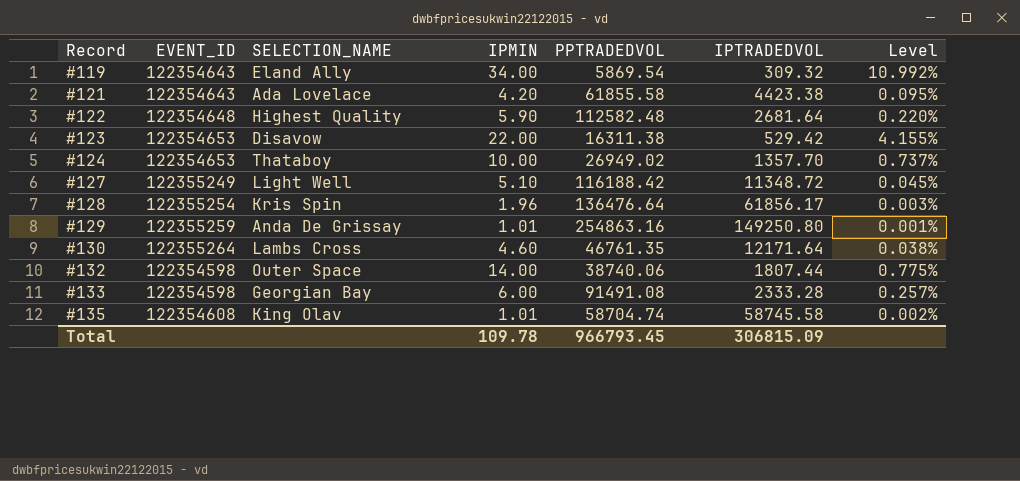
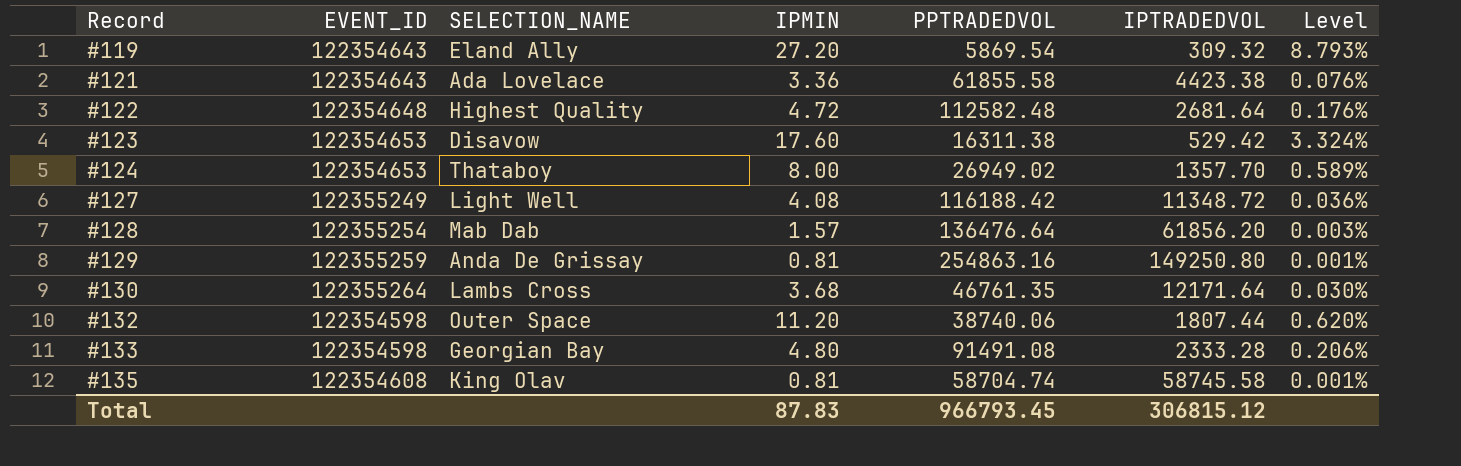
#119 | IPMIN: 34.00 -> 27.20
#119 | Level: 10.992% -> 8.793%
#121 | IPMIN: 4.20 -> 3.36
#121 | Level: 0.095% -> 0.076%
#122 | IPMIN: 5.90 -> 4.72
#122 | Level: 0.220% -> 0.176%
#123 | IPMIN: 22.00 -> 17.60
#123 | Level: 4.155% -> 3.324%
#124 | IPMIN: 10.00 -> 8.00
#124 | Level: 0.737% -> 0.589%
#127 | IPMIN: 5.10 -> 4.08
#127 | Level: 0.045% -> 0.036%
#128 | SELECTION_NAME: Kris Spin -> Mab Dab
#128 | IPMIN: 1.96 -> 1.57
#128 | IPTRADEDVOL: 61856.17 -> 61856.20
#129 | IPMIN: 1.01 -> 0.81
#130 | IPMIN: 4.60 -> 3.68
#130 | Level: 0.038% -> 0.030%
#132 | IPMIN: 14.00 -> 11.20
#132 | Level: 0.775% -> 0.620%
#133 | IPMIN: 6.00 -> 4.80
#133 | Level: 0.257% -> 0.206%
#135 | IPMIN: 1.01 -> 0.81
#135 | Level: 0.002% -> 0.001%
Total | IPMIN: 109.78 -> 87.83
Total | IPTRADEDVOL: 306815.09 -> 306815.12

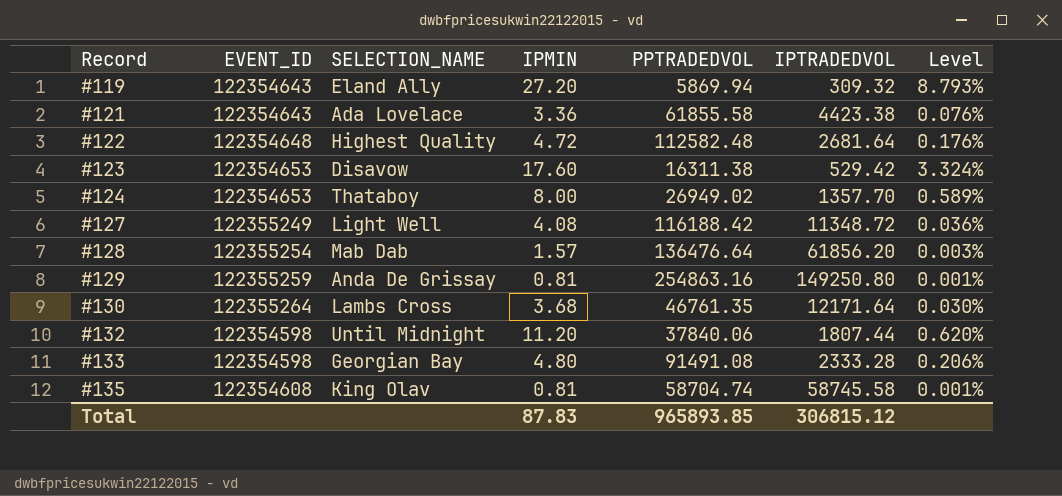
#119 | PPTRADEDVOL: 5869.54 -> 5869.94
#132 | SELECTION_NAME: Outer Space -> Until Midnight
#132 | PPTRADEDVOL: 38740.06 -> 37840.06
Total | PPTRADEDVOL: 966793.45 -> 965893.85

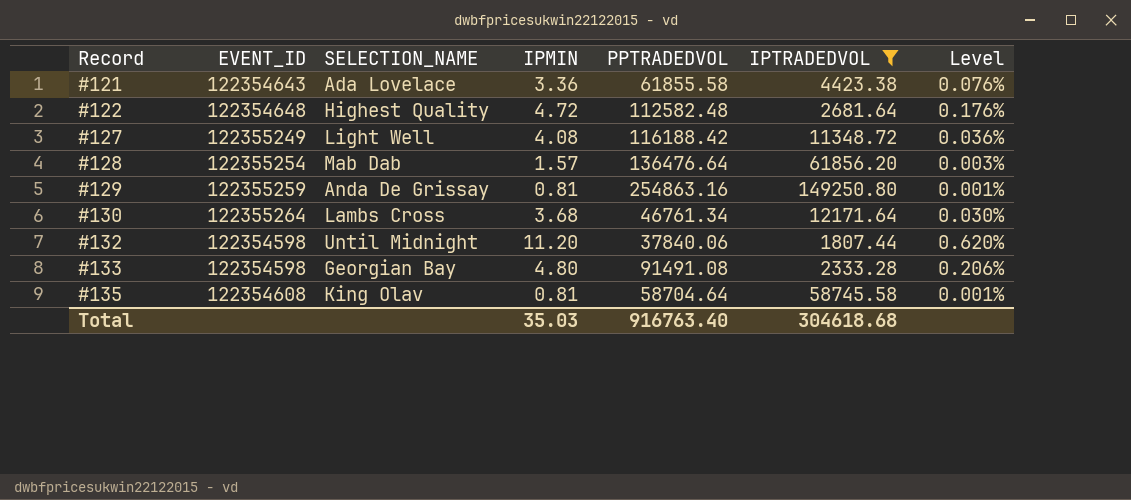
filter: none -> IPTRADEDVOL >= 1807.44
#130 | PPTRADEDVOL: 46761.35 -> 46761.34
#135 | PPTRADEDVOL: 58704.74 -> 58704.64
Total | IPMIN: 87.83 -> 35.03
Total | PPTRADEDVOL: 965893.85 -> 916763.40
Total | IPTRADEDVOL: 306815.12 -> 304618.68

